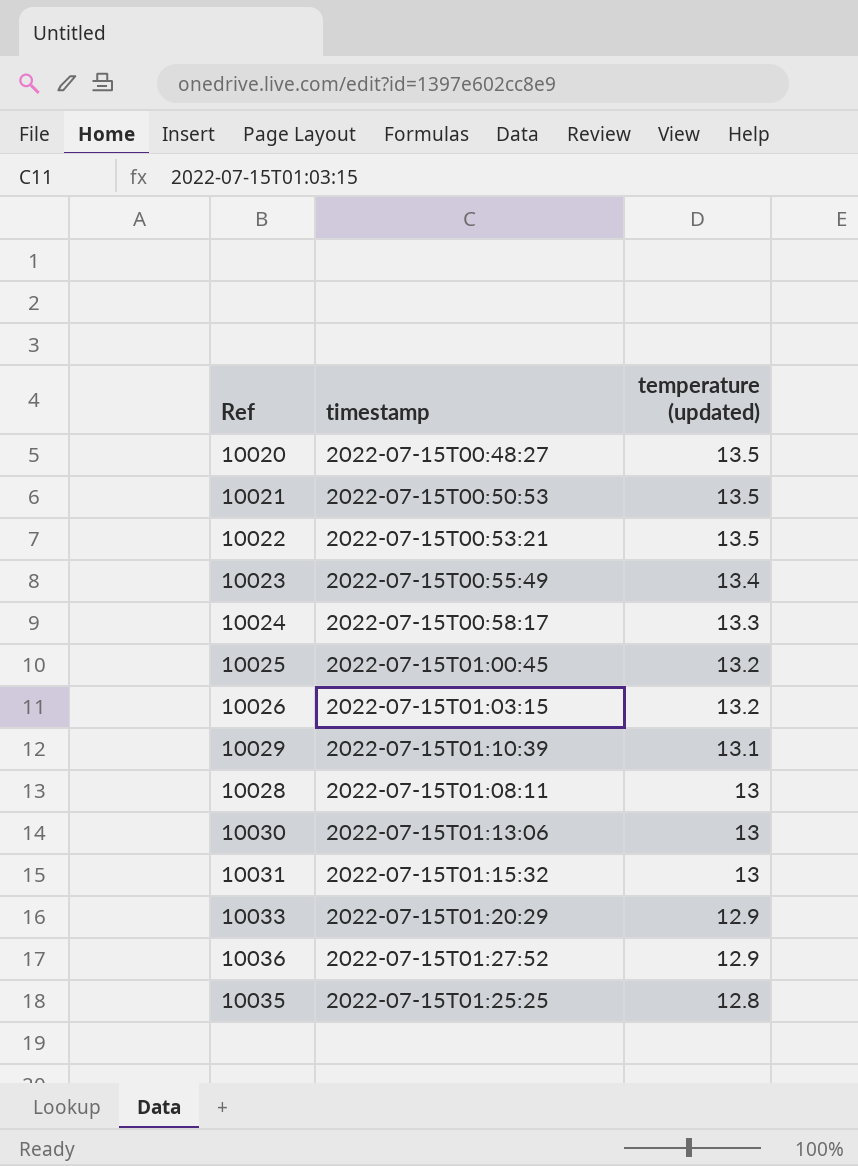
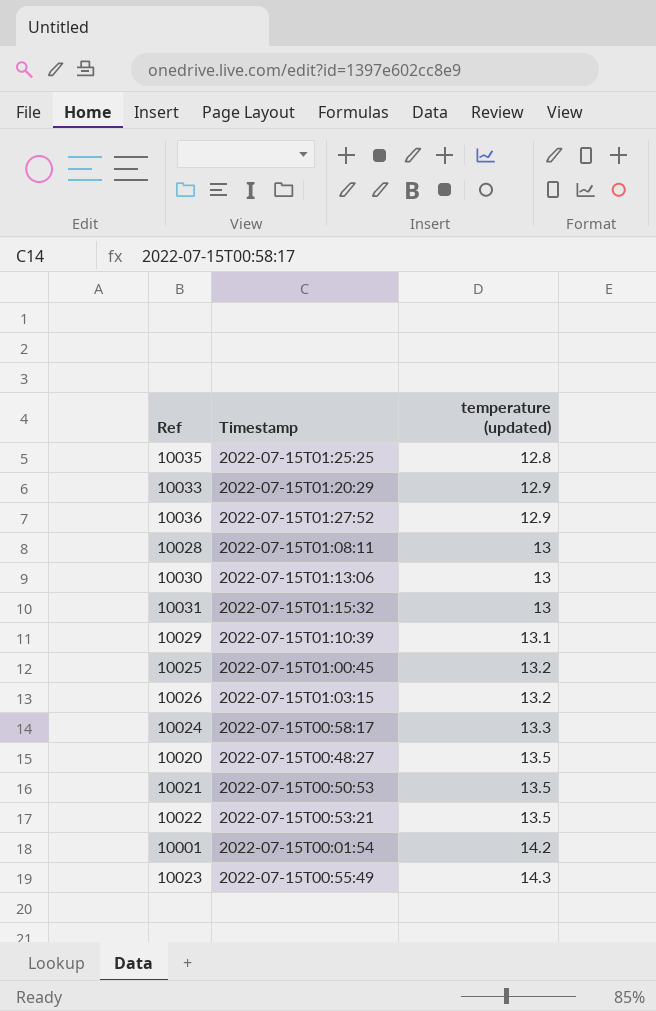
row order: temperature (updated) descending -> temperature (updated) ascending
column name: timestamp -> Timestamp
row 10001: none -> 2022-07-15T00:01:54 | 14.2
10023 | temperature (updated): 13.4 -> 14.3

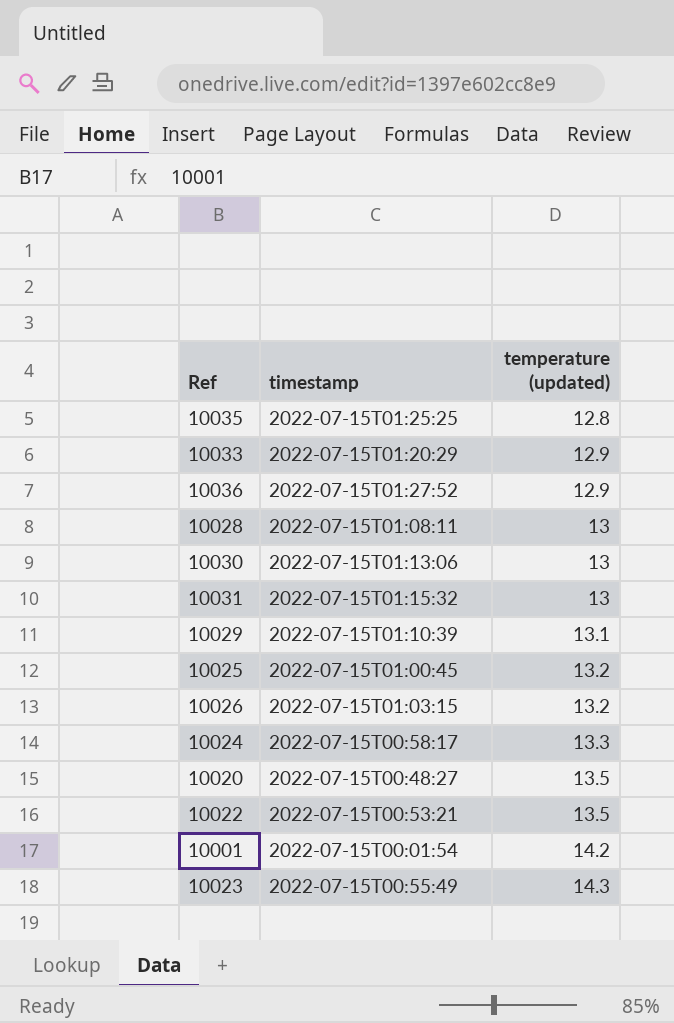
column name: Timestamp -> timestamp
row 10021: 2022-07-15T00:50:53 | 13.5 -> none

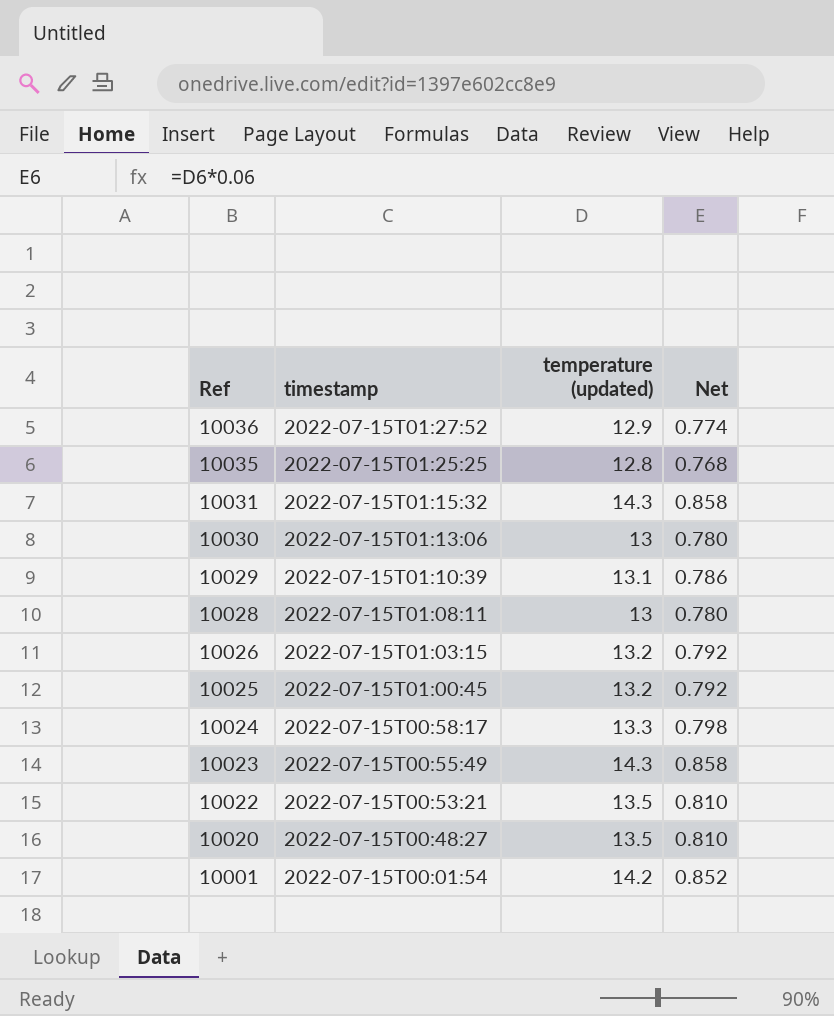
row order: temperature (updated) ascending -> Ref descending
column Net | formula: none -> [temperature (updated)] * 0.06
row 10033: 2022-07-15T01:20:29 | 12.9 -> none
10031 | temperature (updated): 13 -> 14.3

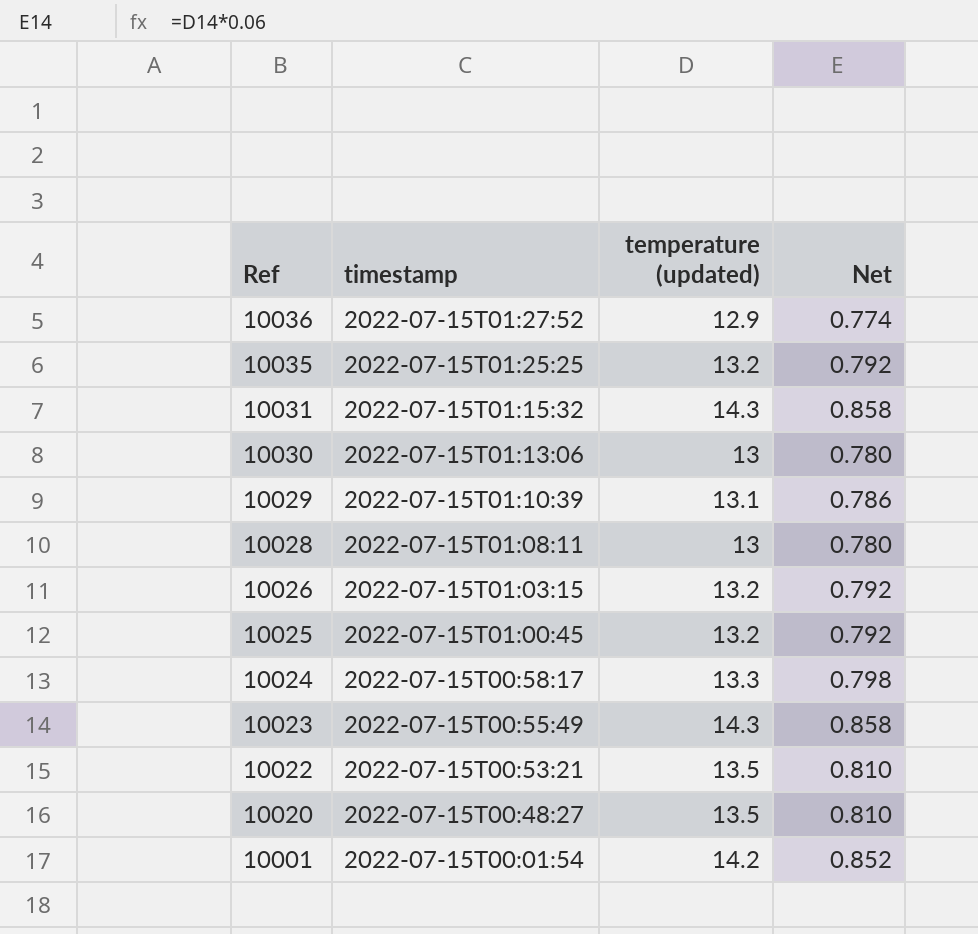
10035 | temperature (updated): 12.8 -> 13.2
10035 | Net: 0.768 -> 0.792

